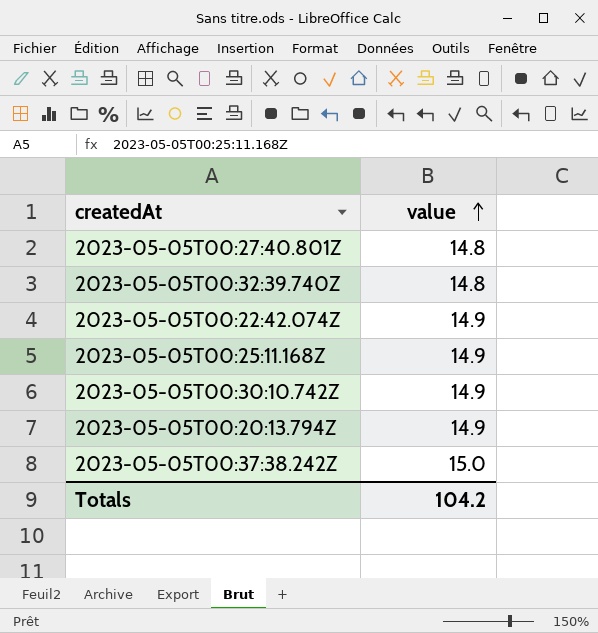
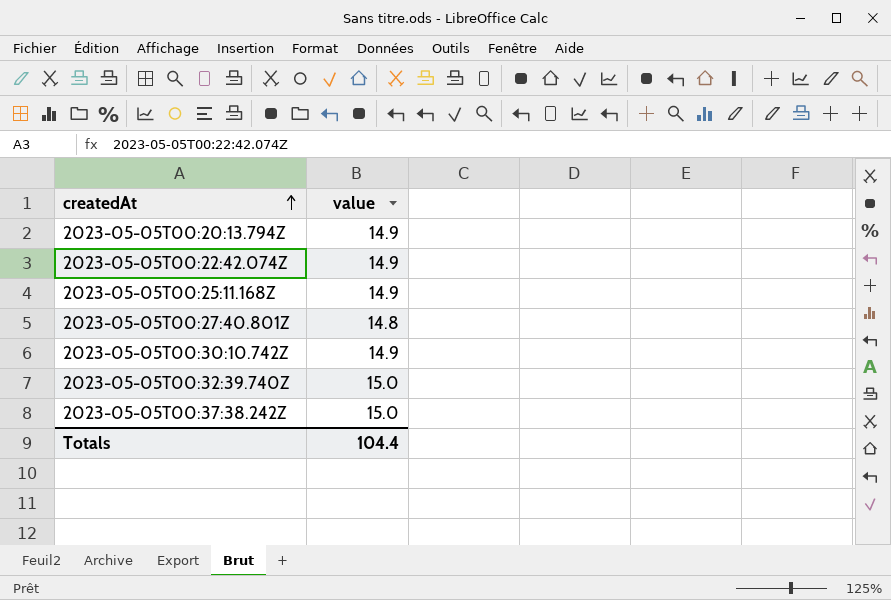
row order: value ascending -> createdAt ascending
2023-05-05T00:32:39.740Z | value: 14.8 -> 15.0
Totals | value: 104.2 -> 104.4

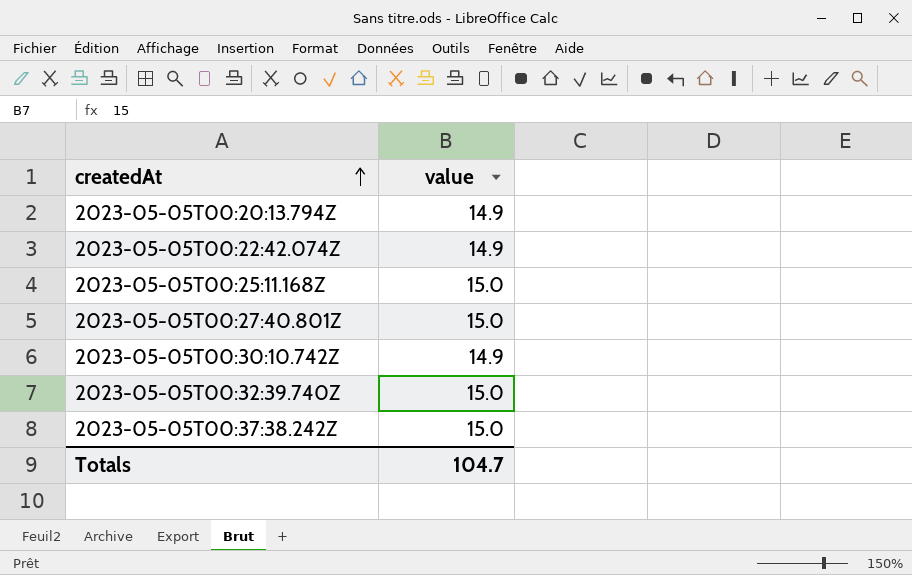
2023-05-05T00:25:11.168Z | value: 14.9 -> 15.0
2023-05-05T00:27:40.801Z | value: 14.8 -> 15.0
Totals | value: 104.4 -> 104.7

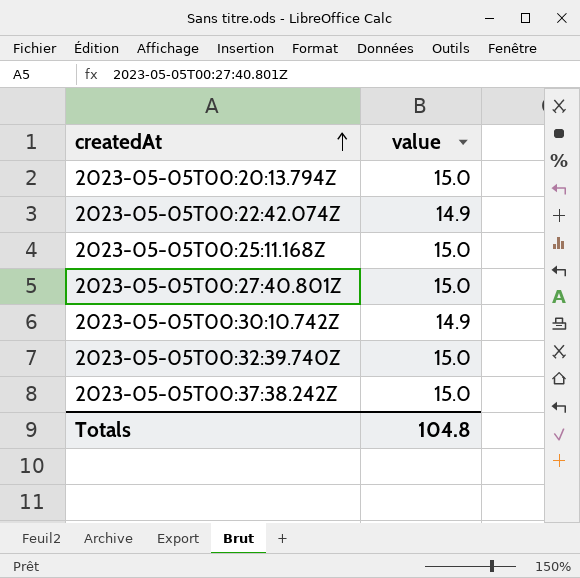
2023-05-05T00:20:13.794Z | value: 14.9 -> 15.0
Totals | value: 104.7 -> 104.8

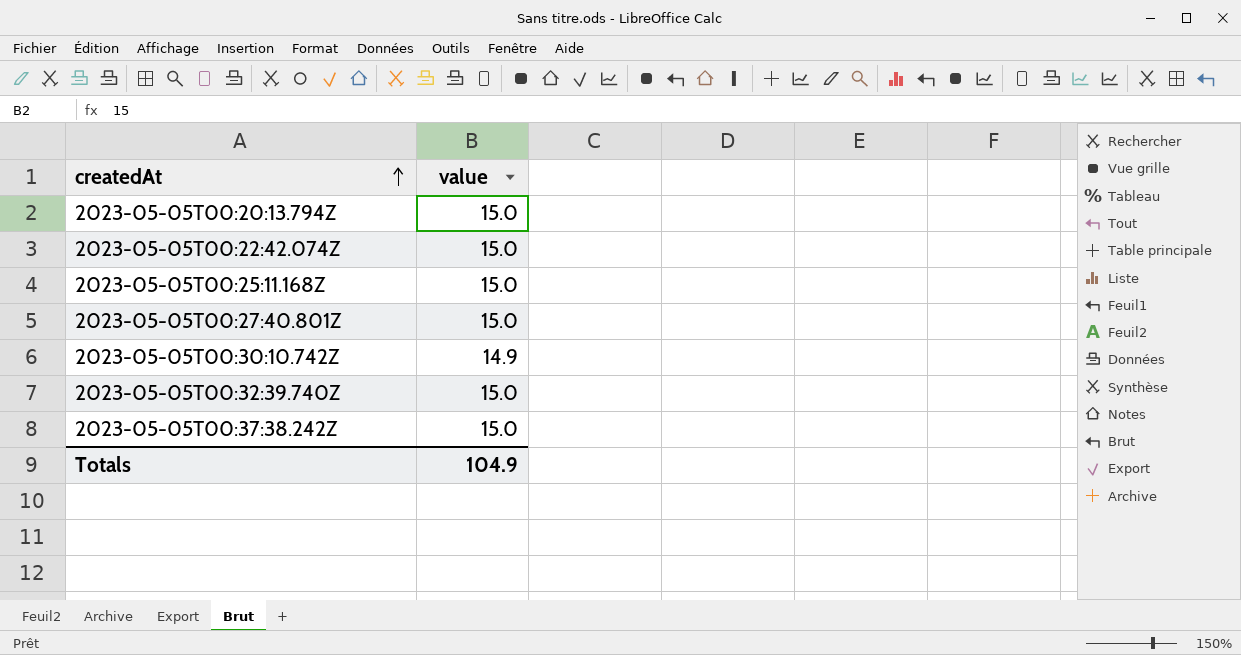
2023-05-05T00:22:42.074Z | value: 14.9 -> 15.0
Totals | value: 104.8 -> 104.9

